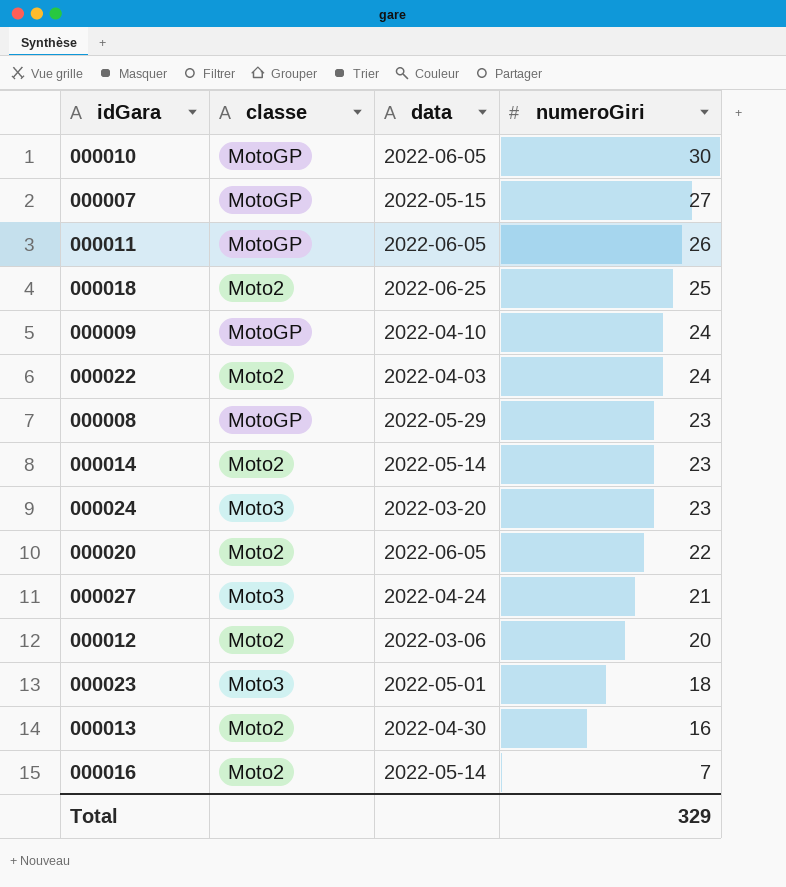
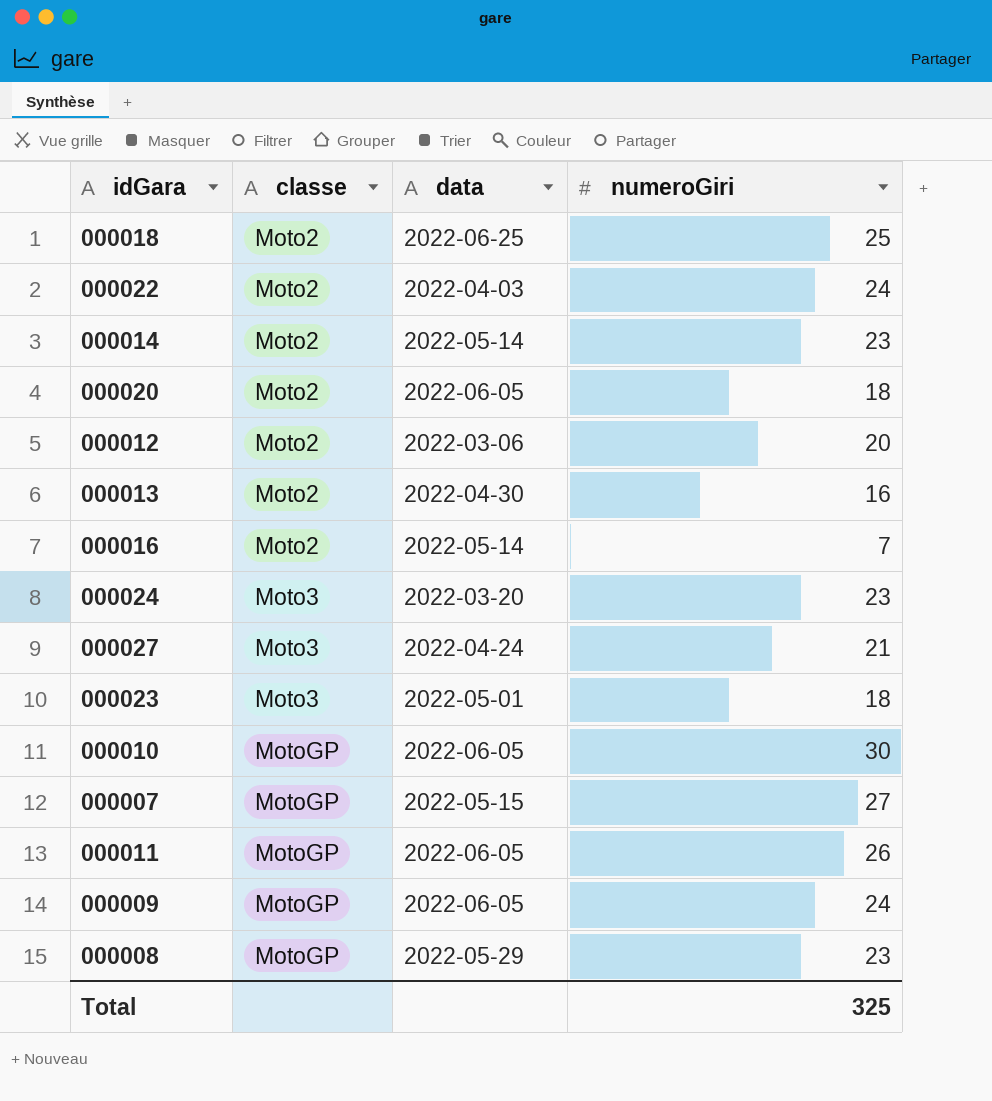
row order: numeroGiri descending -> classe ascending
000020 | numeroGiri: 22 -> 18
000009 | data: 2022-04-10 -> 2022-06-05
Total | numeroGiri: 329 -> 325

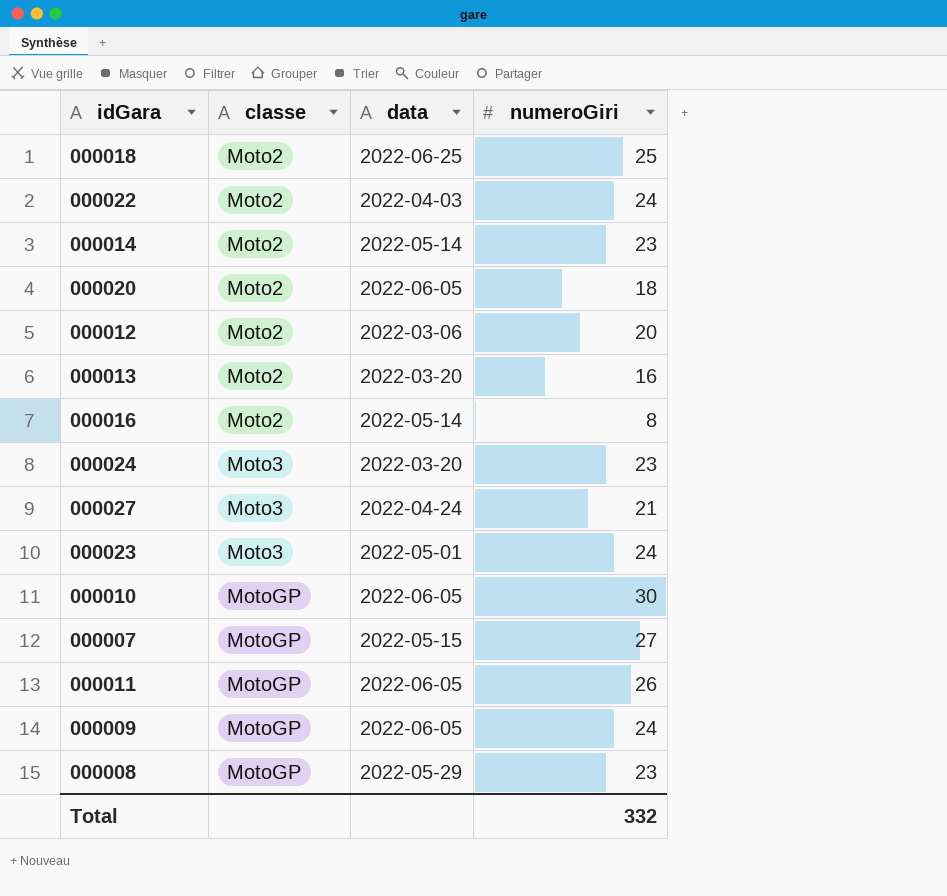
000013 | data: 2022-04-30 -> 2022-03-20
000016 | numeroGiri: 7 -> 8
000023 | numeroGiri: 18 -> 24
Total | numeroGiri: 325 -> 332

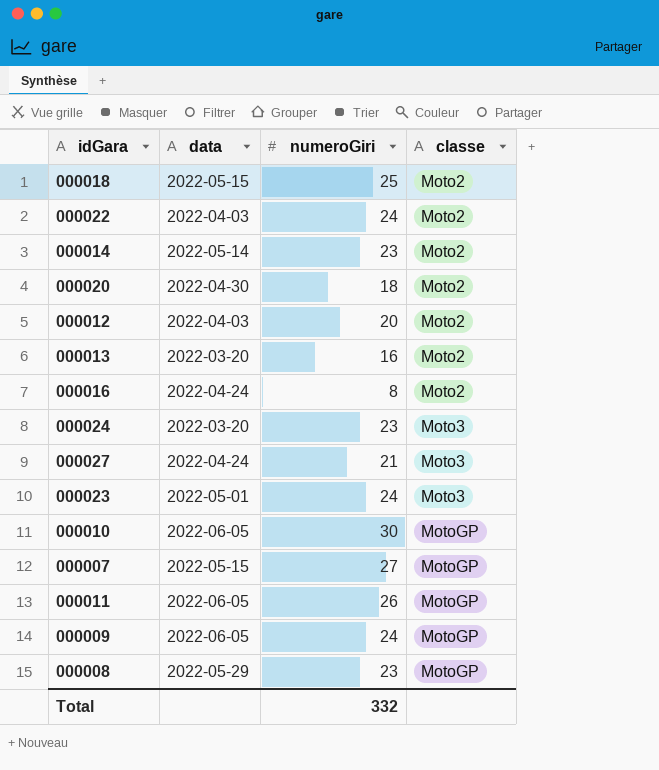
column classe | position: 2 -> 4
000018 | data: 2022-06-25 -> 2022-05-15
000020 | data: 2022-06-05 -> 2022-04-30
000012 | data: 2022-03-06 -> 2022-04-03
000016 | data: 2022-05-14 -> 2022-04-24

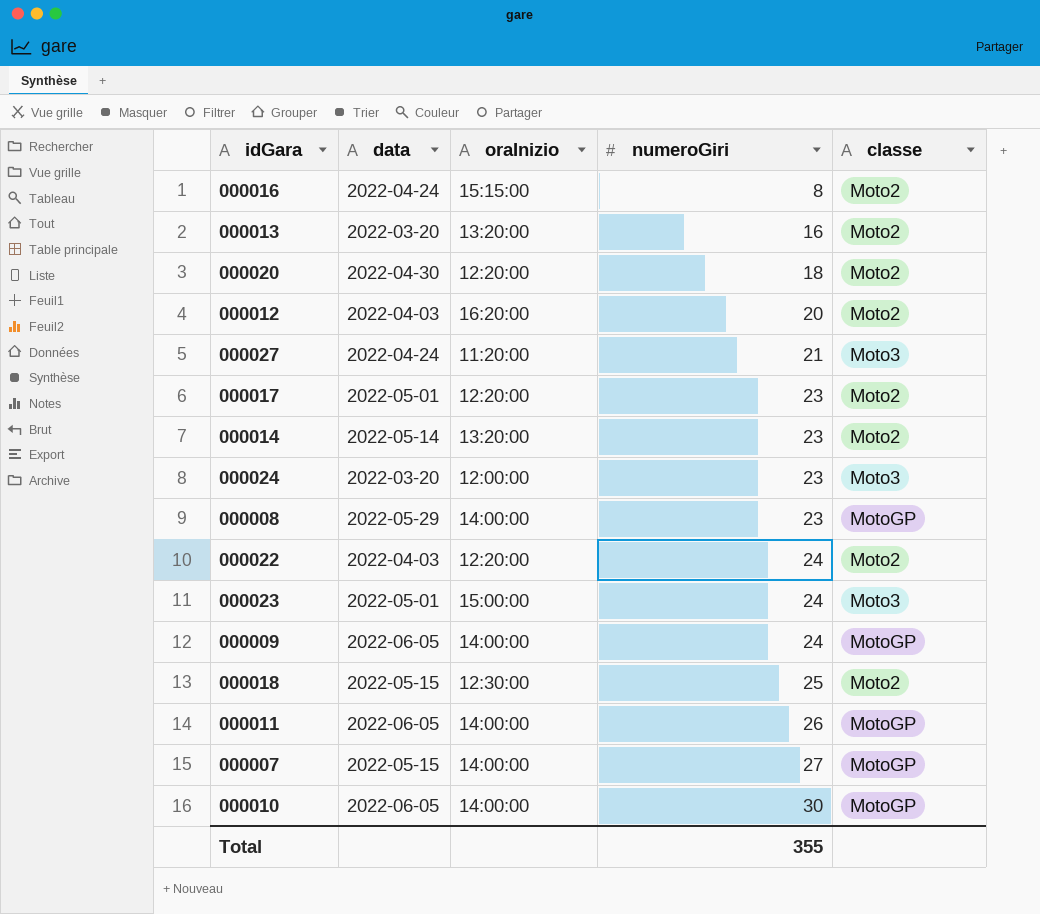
row order: classe ascending -> numeroGiri ascending
column oraInizio | position: none -> 3
row 000017: none -> 2022-05-01 | 12:20:00 | 23 | Moto2
Total | numeroGiri: 332 -> 355

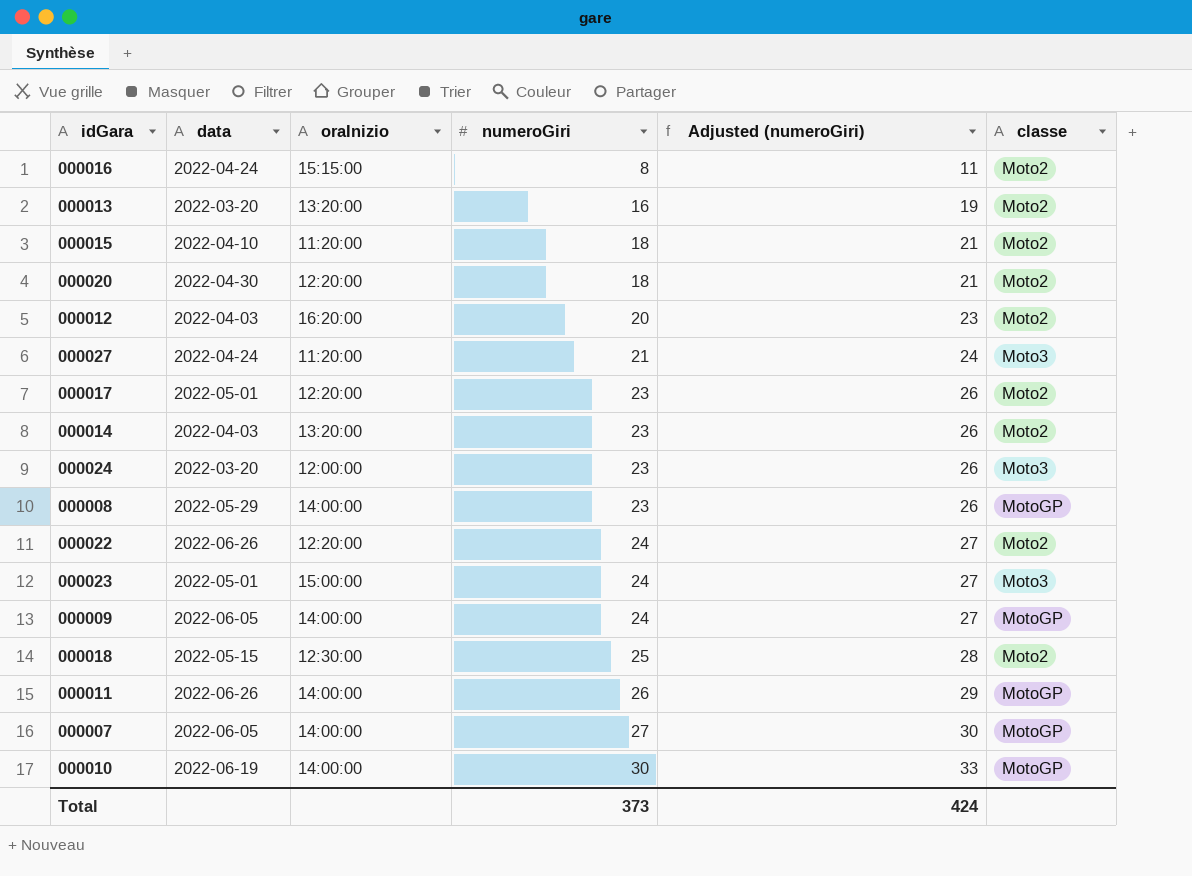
column Adjusted (numeroGiri) | formula: none -> [numeroGiri] + 3
row 000015: none -> 2022-04-10 | 11:20:00 | 18 | 21 | Moto2
000014 | data: 2022-05-14 -> 2022-04-03
000022 | data: 2022-04-03 -> 2022-06-26
000011 | data: 2022-06-05 -> 2022-06-26
000007 | data: 2022-05-15 -> 2022-06-05
000010 | data: 2022-06-05 -> 2022-06-19
Total | numeroGiri: 355 -> 373

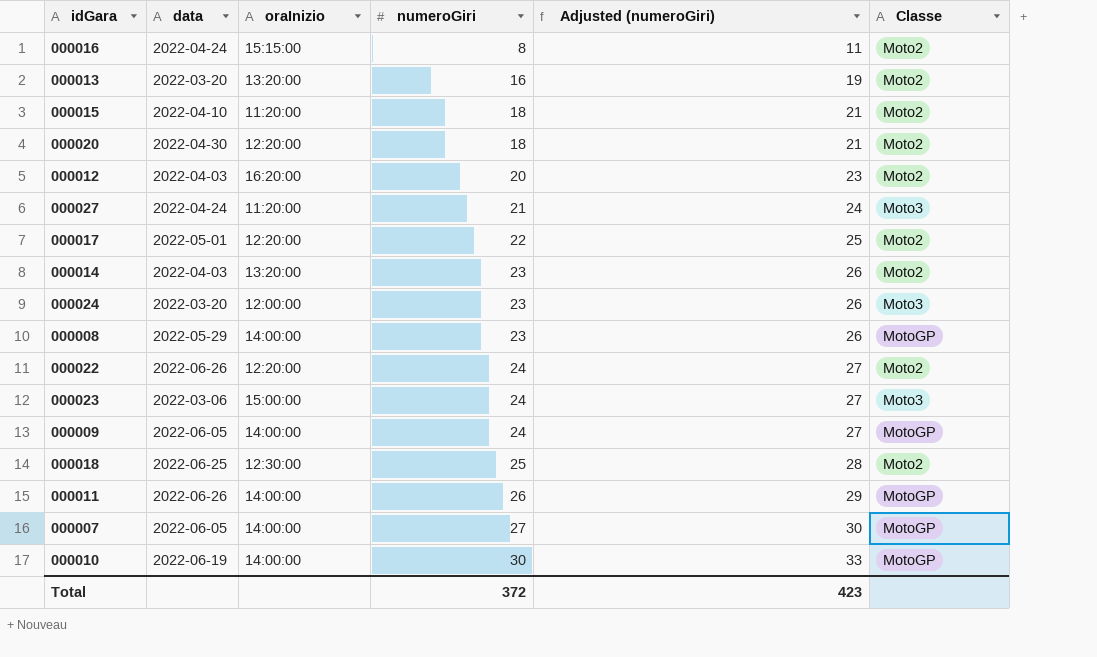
column name: classe -> Classe
000017 | numeroGiri: 23 -> 22
000017 | Adjusted (numeroGiri): 26 -> 25
000023 | data: 2022-05-01 -> 2022-03-06
000018 | data: 2022-05-15 -> 2022-06-25
Total | numeroGiri: 373 -> 372
Total | Adjusted (numeroGiri): 424 -> 423

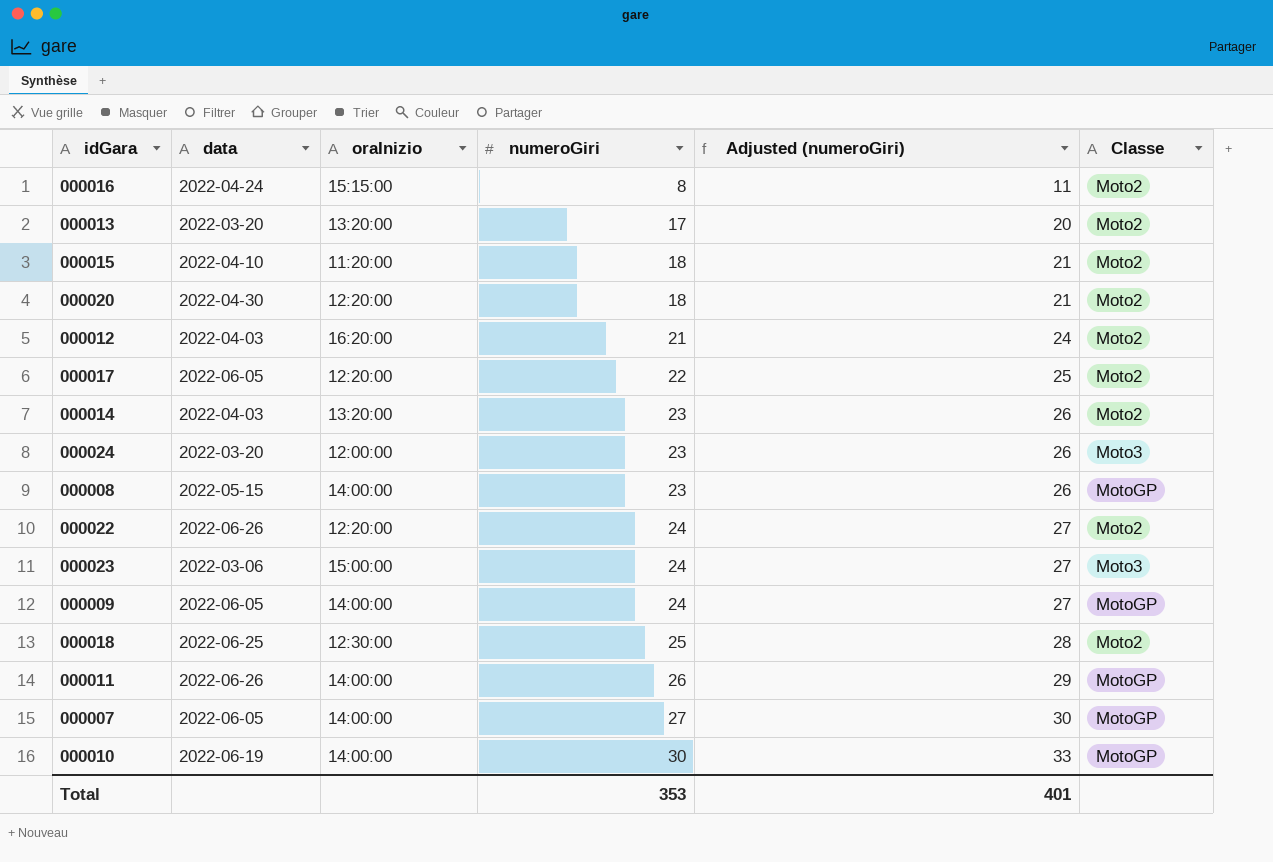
row 000027: 2022-04-24 | 11:20:00 | 21 | 24 | Moto3 -> none
000013 | numeroGiri: 16 -> 17
000013 | Adjusted (numeroGiri): 19 -> 20
000012 | numeroGiri: 20 -> 21
000012 | Adjusted (numeroGiri): 23 -> 24
000017 | data: 2022-05-01 -> 2022-06-05
000008 | data: 2022-05-29 -> 2022-05-15
Total | numeroGiri: 372 -> 353
Total | Adjusted (numeroGiri): 423 -> 401

